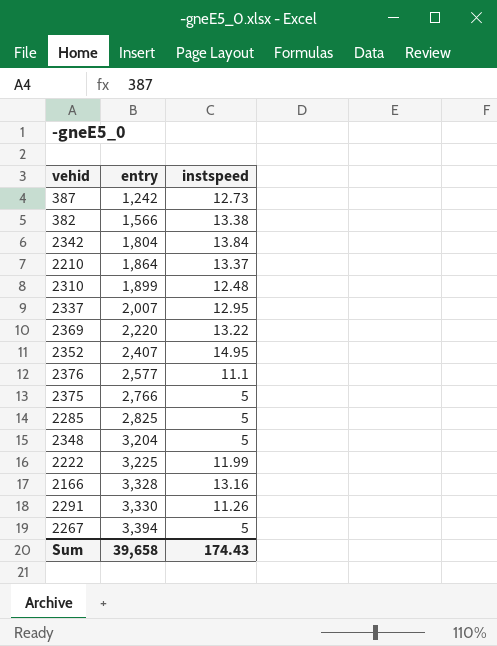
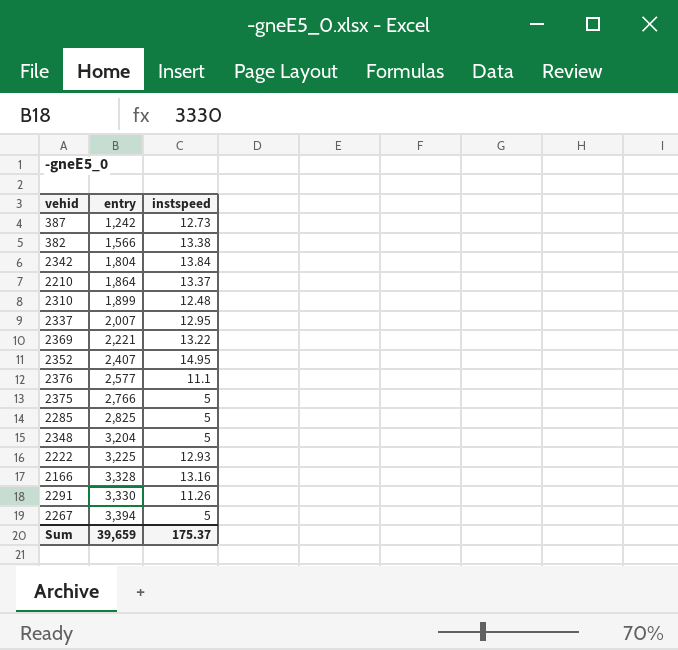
2369 | entry: 2,220 -> 2,221
2222 | instspeed: 11.99 -> 12.93
Sum | entry: 39,658 -> 39,659
Sum | instspeed: 174.43 -> 175.37

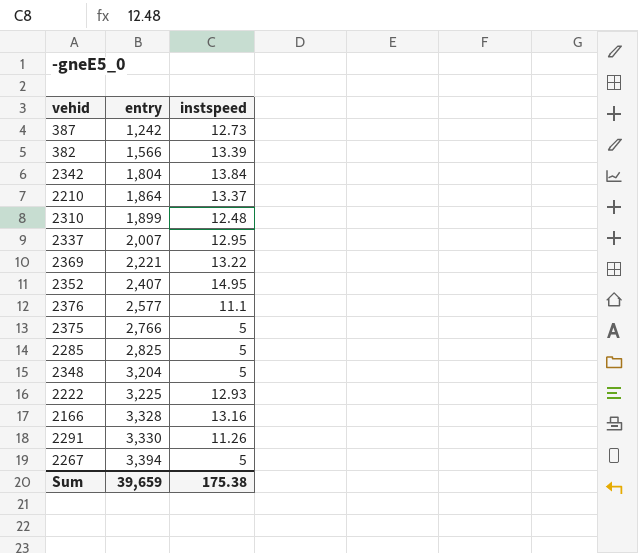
382 | instspeed: 13.38 -> 13.39
Sum | instspeed: 175.37 -> 175.38

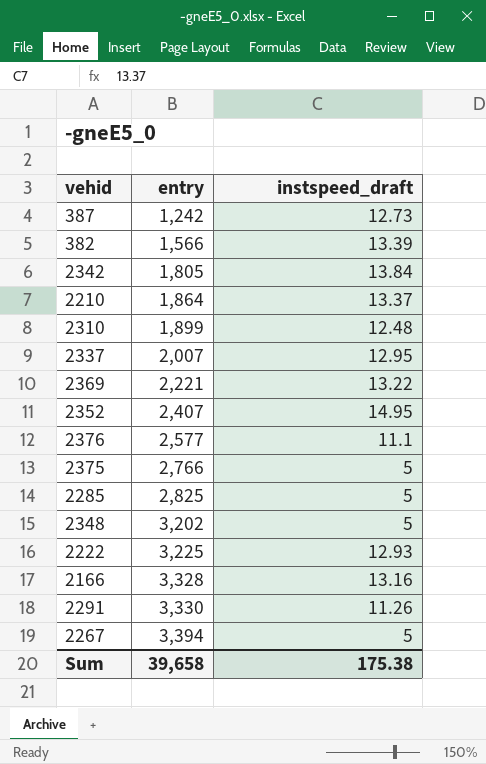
column name: instspeed -> instspeed_draft
2342 | entry: 1,804 -> 1,805
2348 | entry: 3,204 -> 3,202
Sum | entry: 39,659 -> 39,658

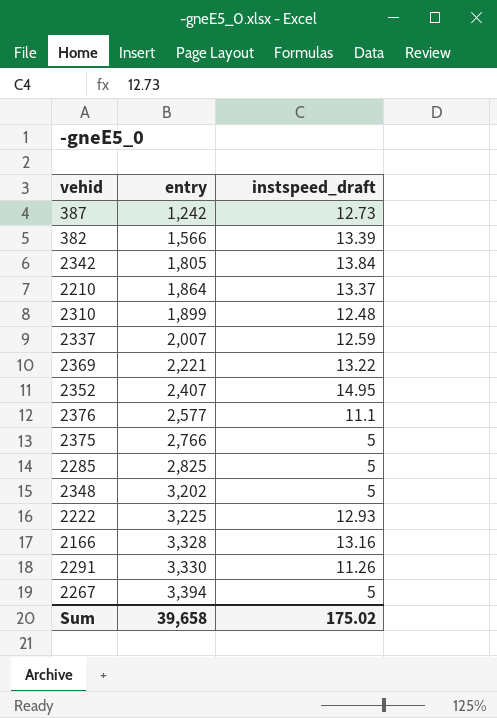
2337 | instspeed_draft: 12.95 -> 12.59
Sum | instspeed_draft: 175.38 -> 175.02

